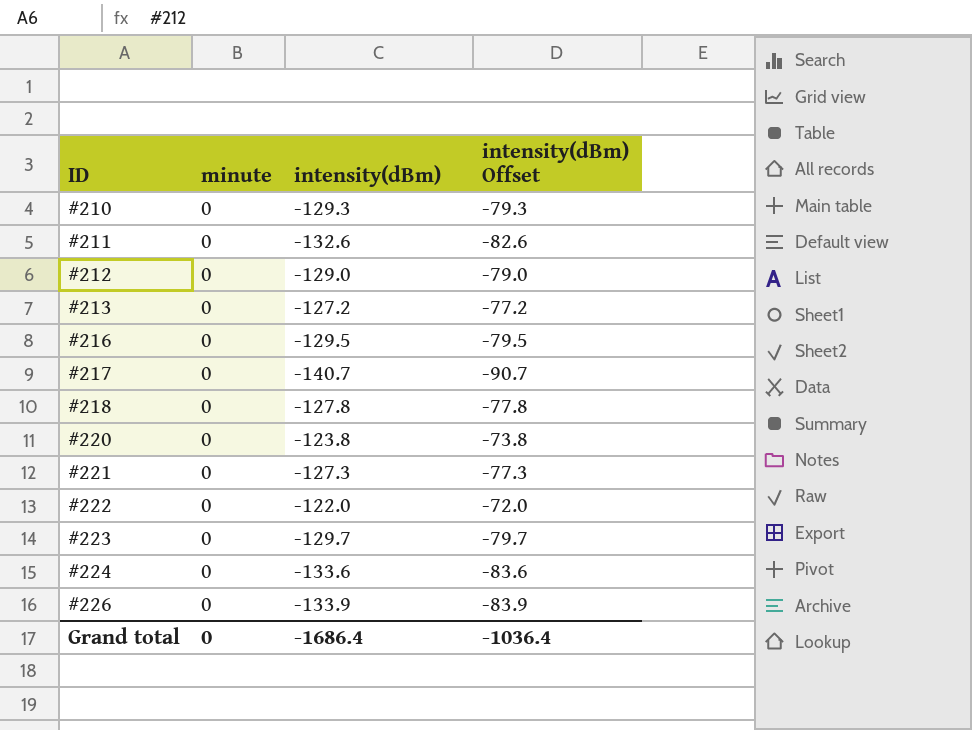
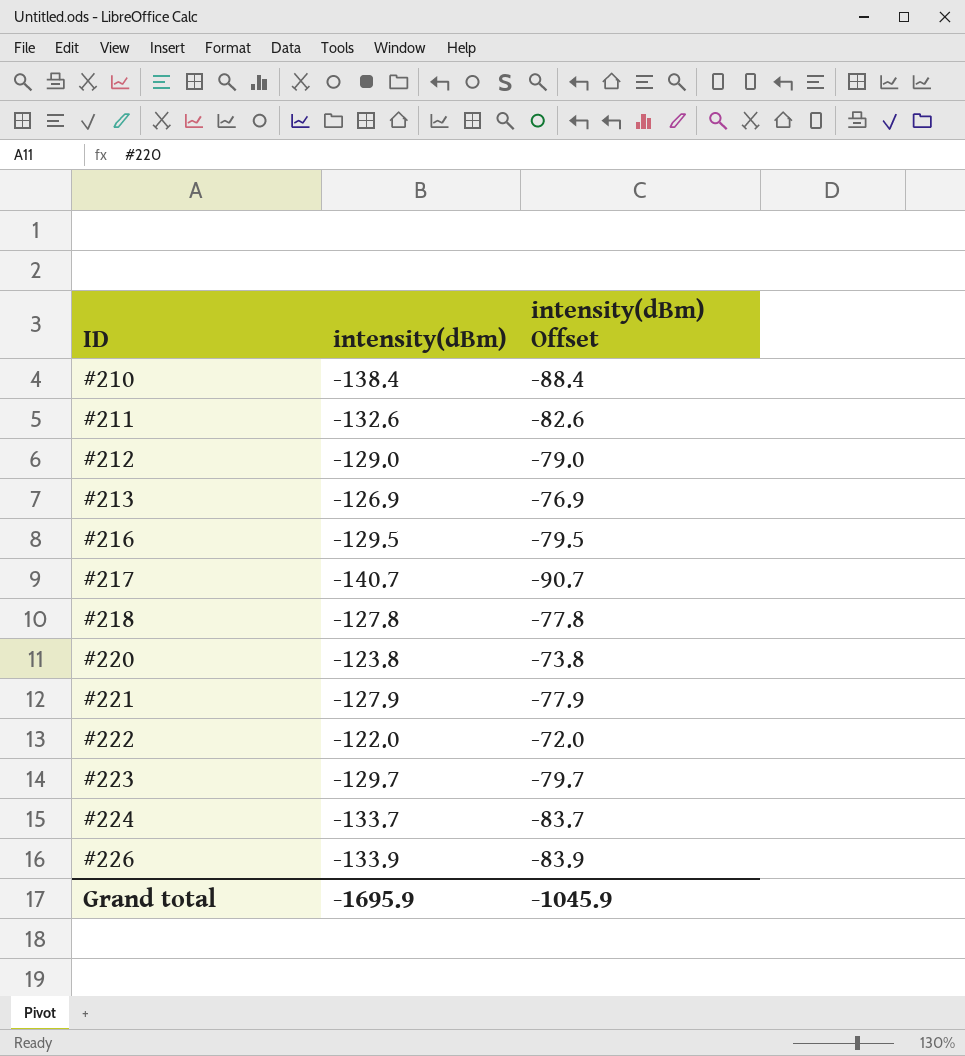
column minute | position: 2 -> none
#210 | intensity(dBm): -129.3 -> -138.4
#210 | intensity(dBm) Offset: -79.3 -> -88.4
#213 | intensity(dBm): -127.2 -> -126.9
#213 | intensity(dBm) Offset: -77.2 -> -76.9
#221 | intensity(dBm): -127.3 -> -127.9
#221 | intensity(dBm) Offset: -77.3 -> -77.9
#224 | intensity(dBm): -133.6 -> -133.7
#224 | intensity(dBm) Offset: -83.6 -> -83.7
Grand total | intensity(dBm): -1686.4 -> -1695.9
Grand total | intensity(dBm) Offset: -1036.4 -> -1045.9

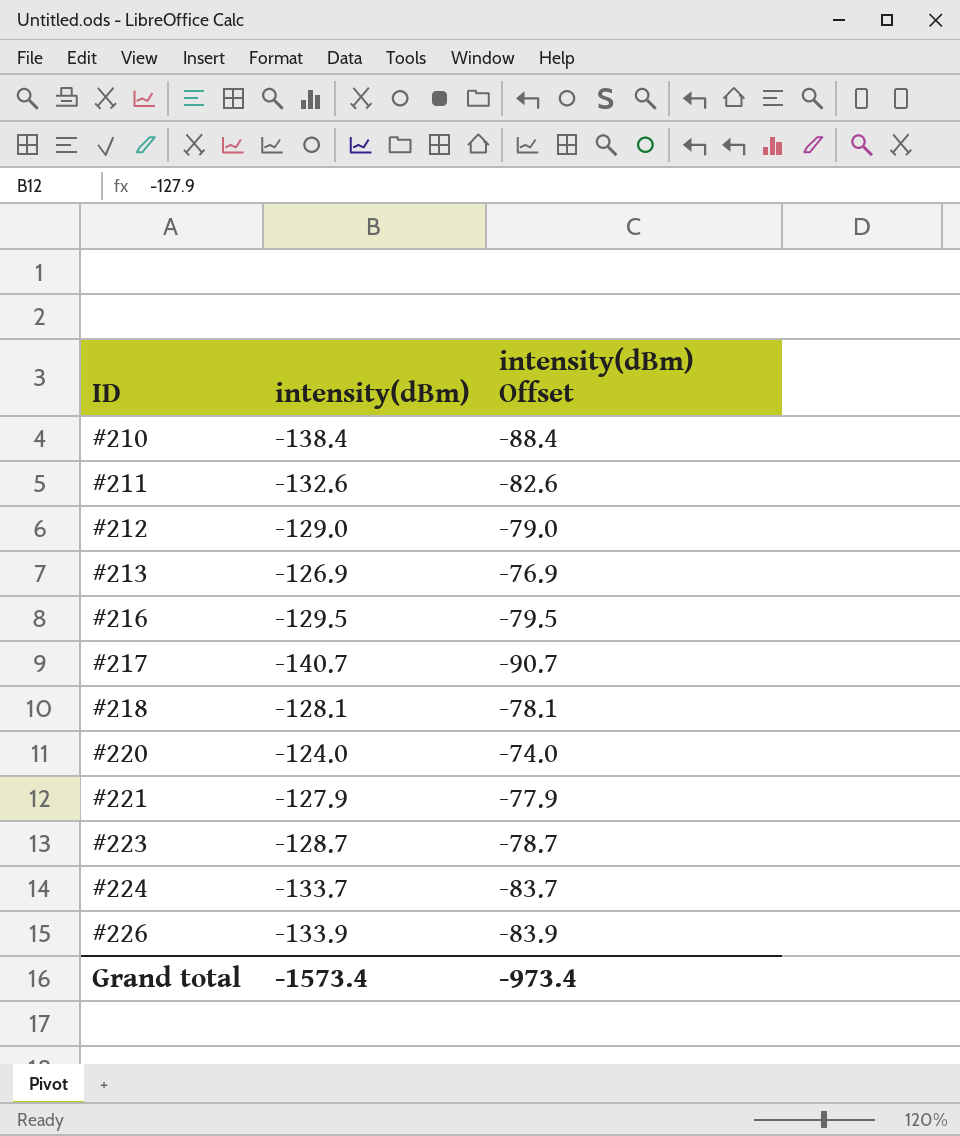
row #222: -122.0 | -72.0 -> none
#218 | intensity(dBm): -127.8 -> -128.1
#218 | intensity(dBm) Offset: -77.8 -> -78.1
#220 | intensity(dBm): -123.8 -> -124.0
#220 | intensity(dBm) Offset: -73.8 -> -74.0
#223 | intensity(dBm): -129.7 -> -128.7
#223 | intensity(dBm) Offset: -79.7 -> -78.7
Grand total | intensity(dBm): -1695.9 -> -1573.4
Grand total | intensity(dBm) Offset: -1045.9 -> -973.4

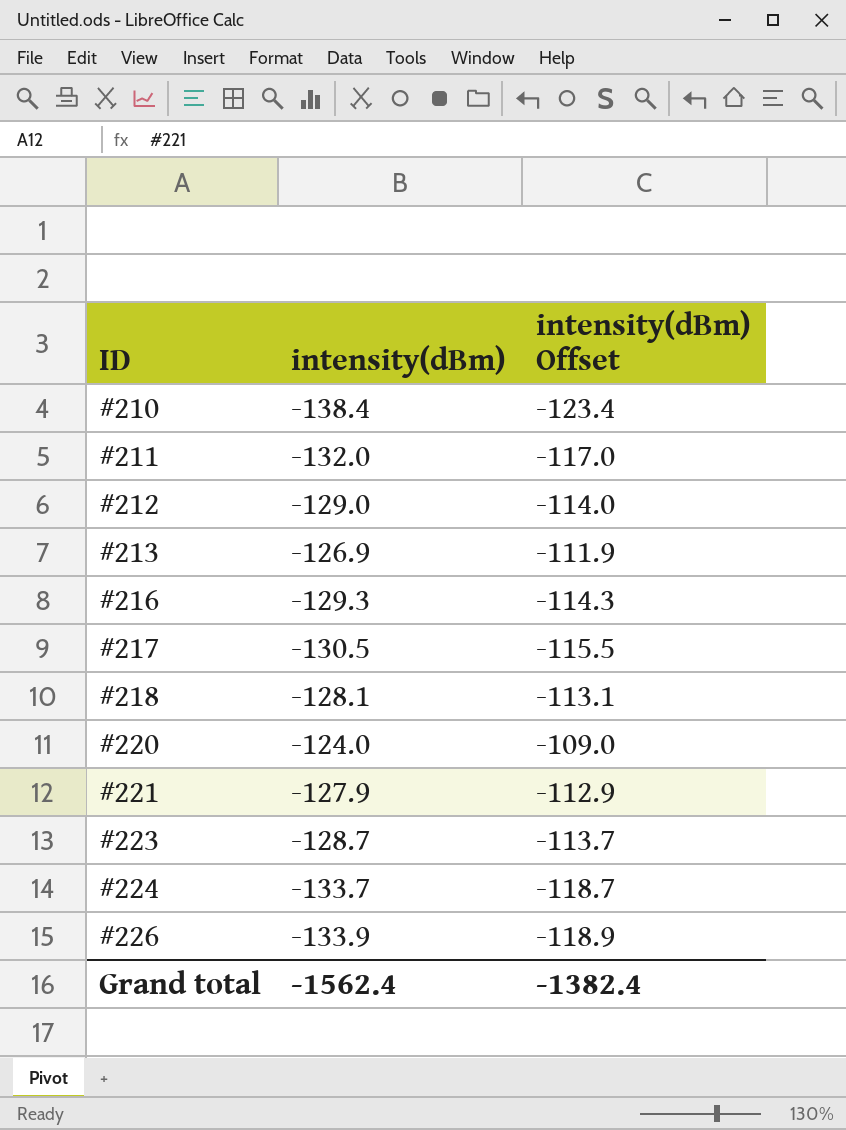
column intensity(dBm) Offset | formula: [intensity(dBm)] + 50 -> [intensity(dBm)] + 15
#211 | intensity(dBm): -132.6 -> -132.0
#216 | intensity(dBm): -129.5 -> -129.3
#217 | intensity(dBm): -140.7 -> -130.5
Grand total | intensity(dBm): -1573.4 -> -1562.4
Grand total | intensity(dBm) Offset: -973.4 -> -1382.4

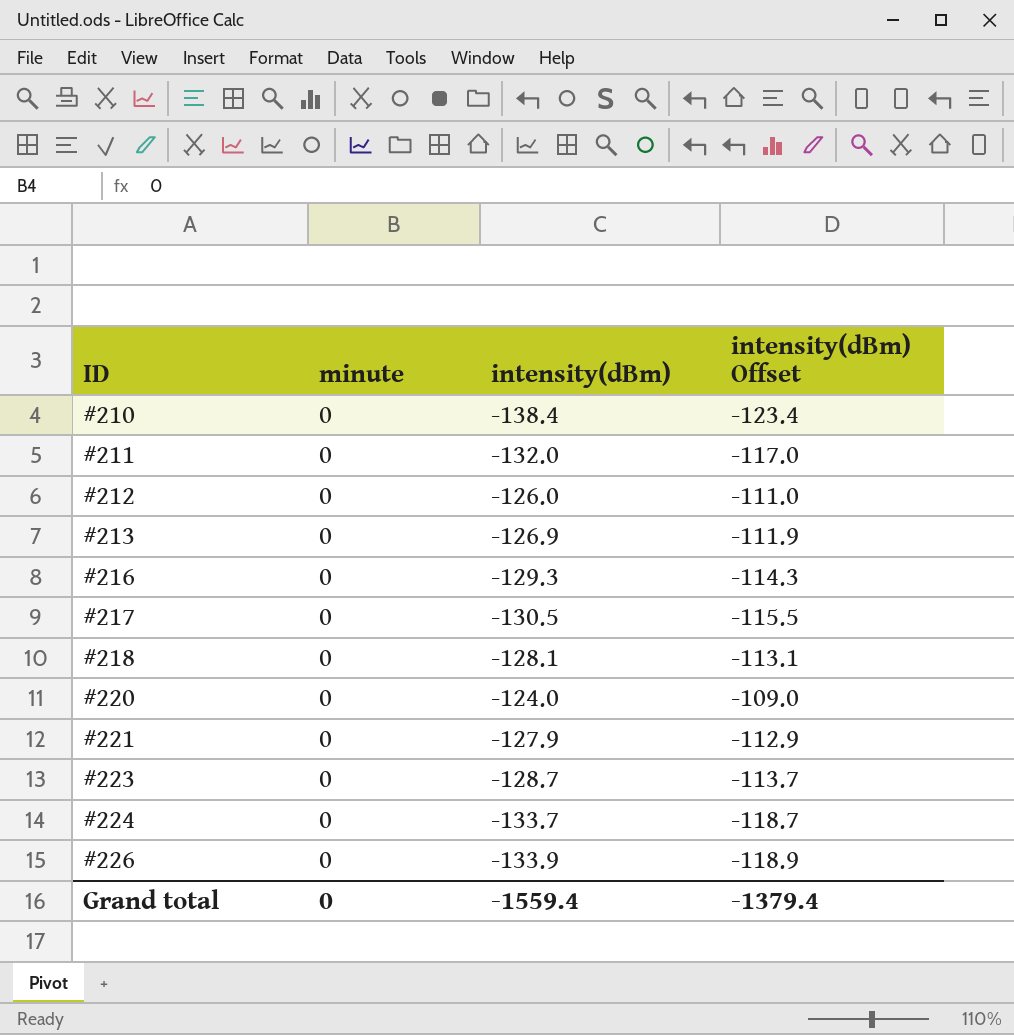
column minute | position: none -> 2
#212 | intensity(dBm): -129.0 -> -126.0
#212 | intensity(dBm) Offset: -114.0 -> -111.0
Grand total | intensity(dBm): -1562.4 -> -1559.4
Grand total | intensity(dBm) Offset: -1382.4 -> -1379.4

